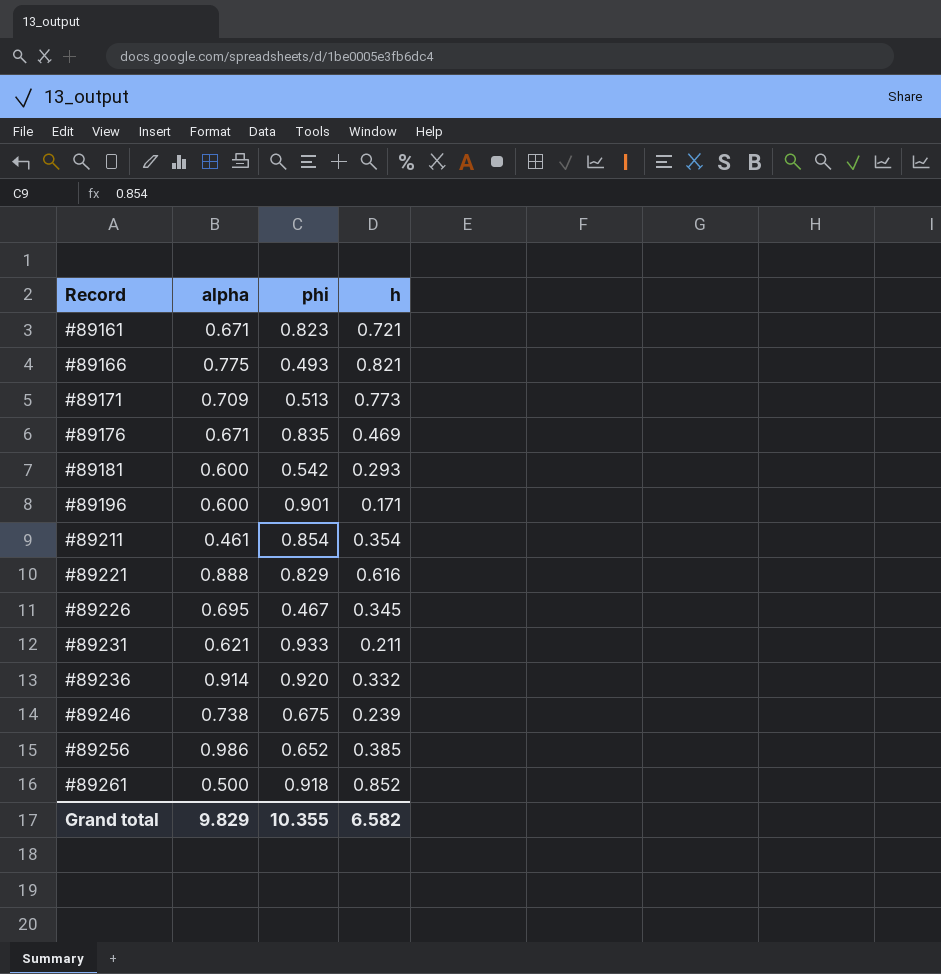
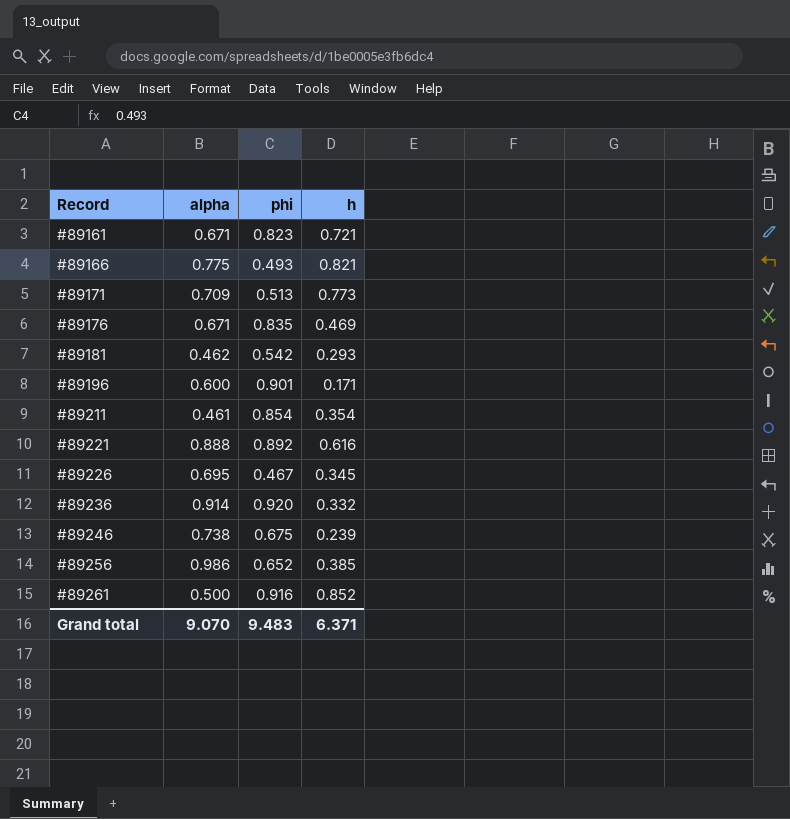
row #89231: 0.621 | 0.933 | 0.211 -> none
#89181 | alpha: 0.600 -> 0.462
#89221 | phi: 0.829 -> 0.892
#89261 | phi: 0.918 -> 0.916
Grand total | alpha: 9.829 -> 9.070
Grand total | phi: 10.355 -> 9.483
Grand total | h: 6.582 -> 6.371

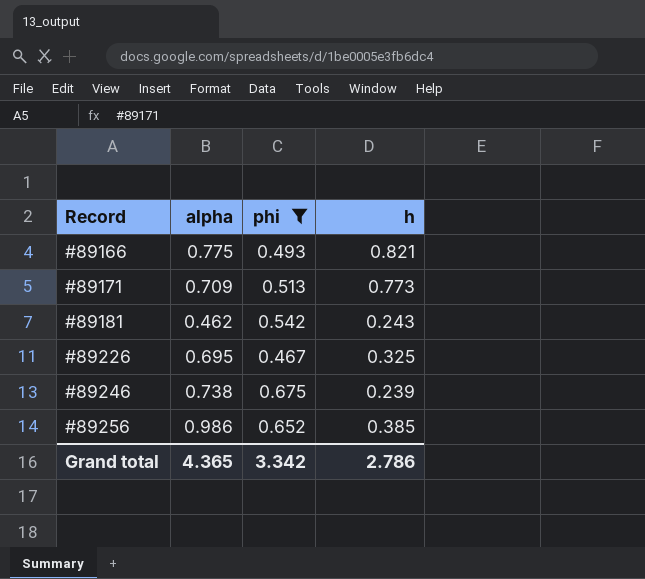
filter: none -> phi <= 0.675
#89181 | h: 0.293 -> 0.243
#89226 | h: 0.345 -> 0.325
Grand total | alpha: 9.070 -> 4.365
Grand total | phi: 9.483 -> 3.342
Grand total | h: 6.371 -> 2.786

